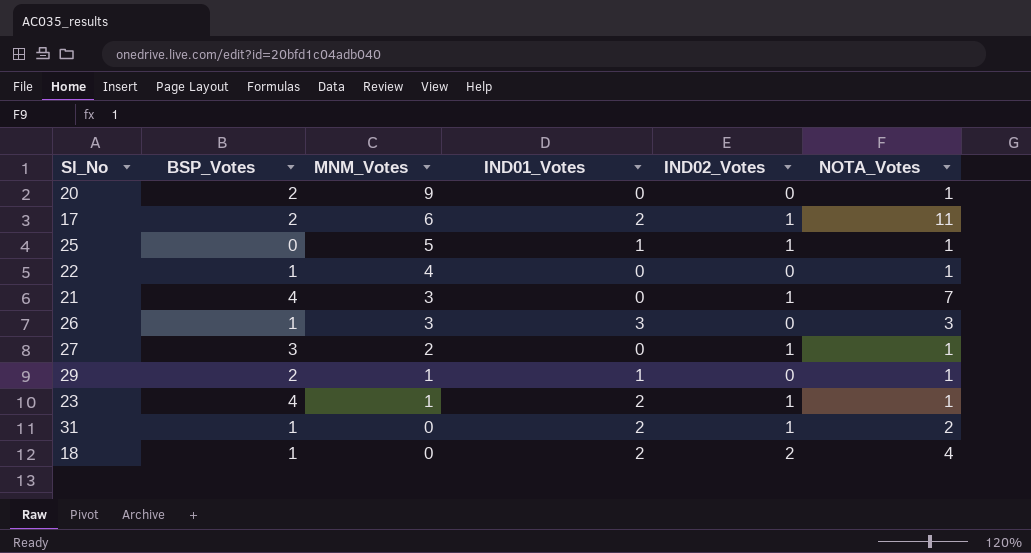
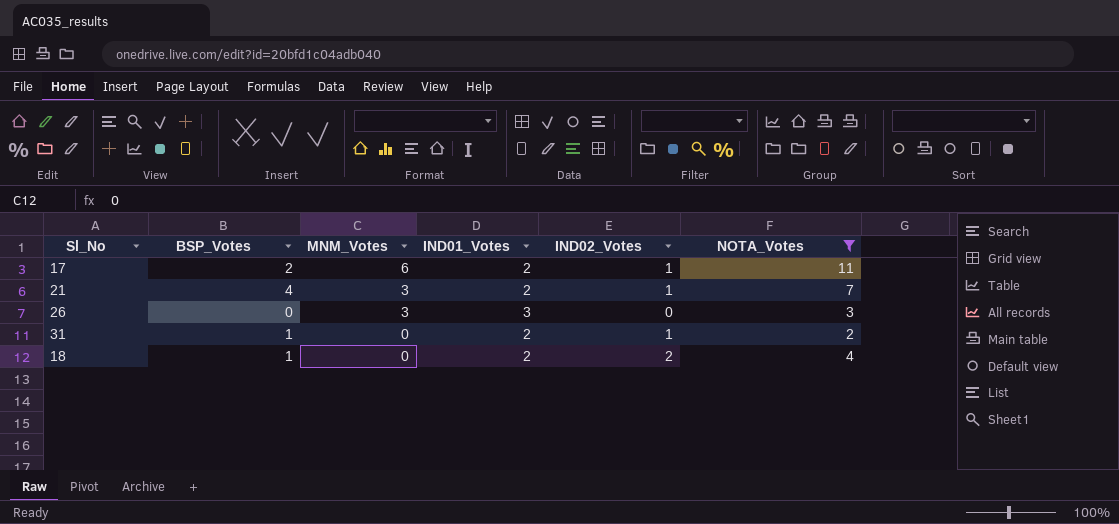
filter: none -> NOTA_Votes != 1
21 | IND01_Votes: 0 -> 2
26 | BSP_Votes: 1 -> 0

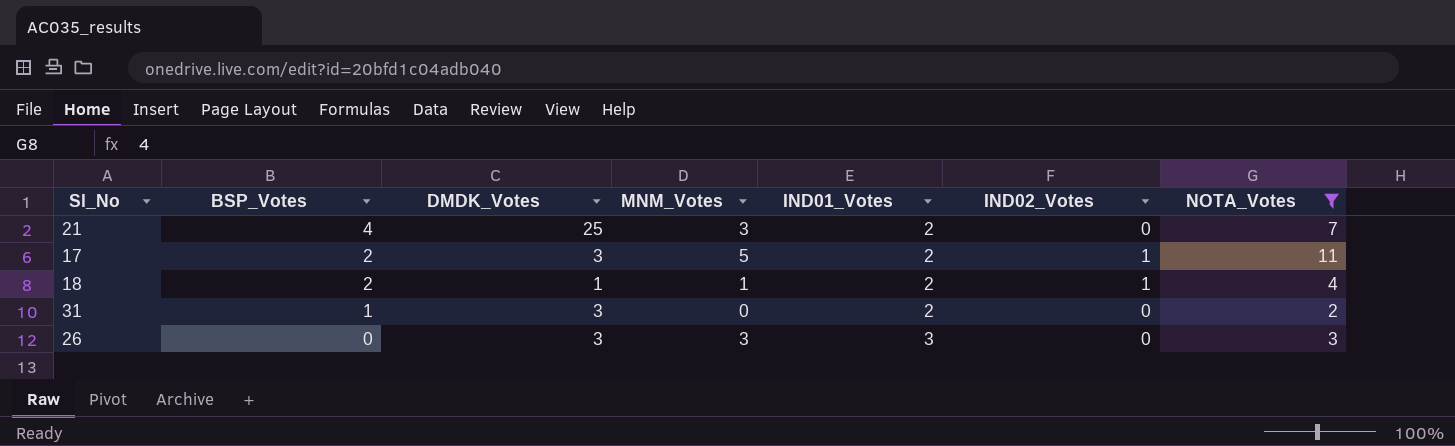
row order: MNM_Votes descending -> BSP_Votes descending
column DMDK_Votes | position: none -> 3
21 | IND02_Votes: 1 -> 0
17 | MNM_Votes: 6 -> 5
18 | BSP_Votes: 1 -> 2
18 | MNM_Votes: 0 -> 1
18 | IND02_Votes: 2 -> 1
31 | IND02_Votes: 1 -> 0

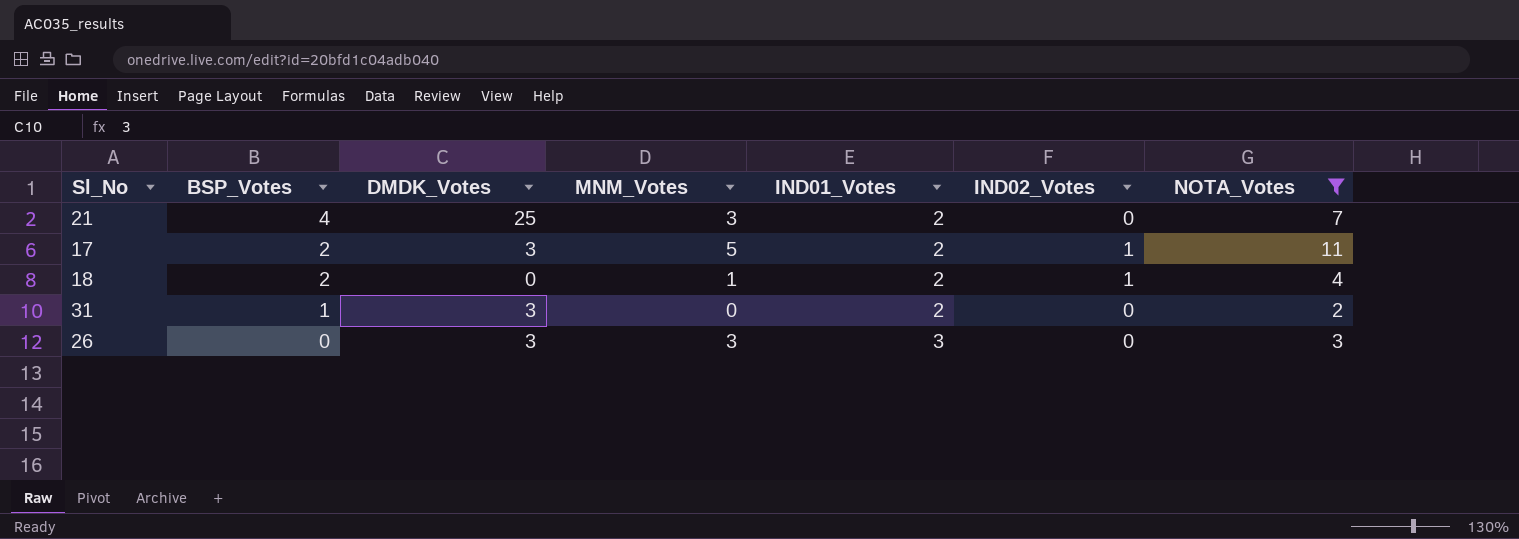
18 | DMDK_Votes: 1 -> 0

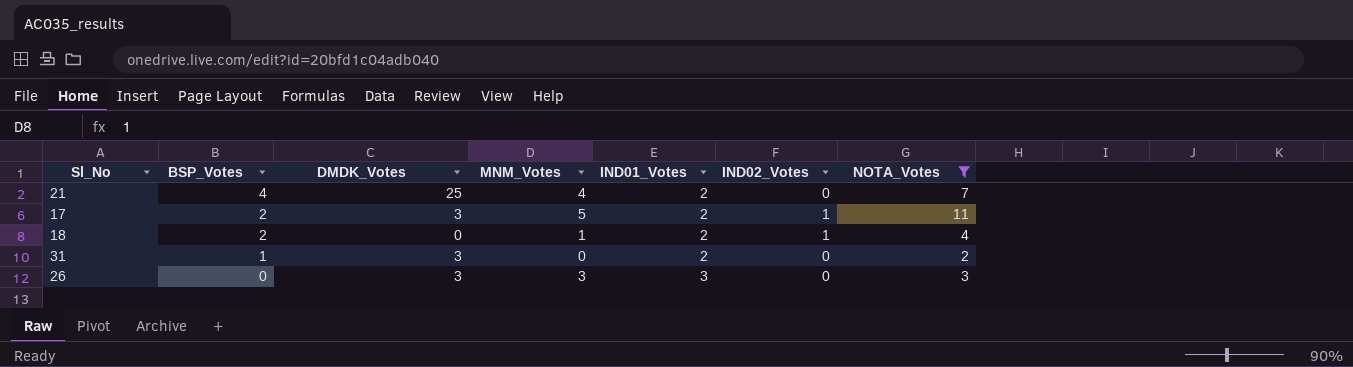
21 | MNM_Votes: 3 -> 4

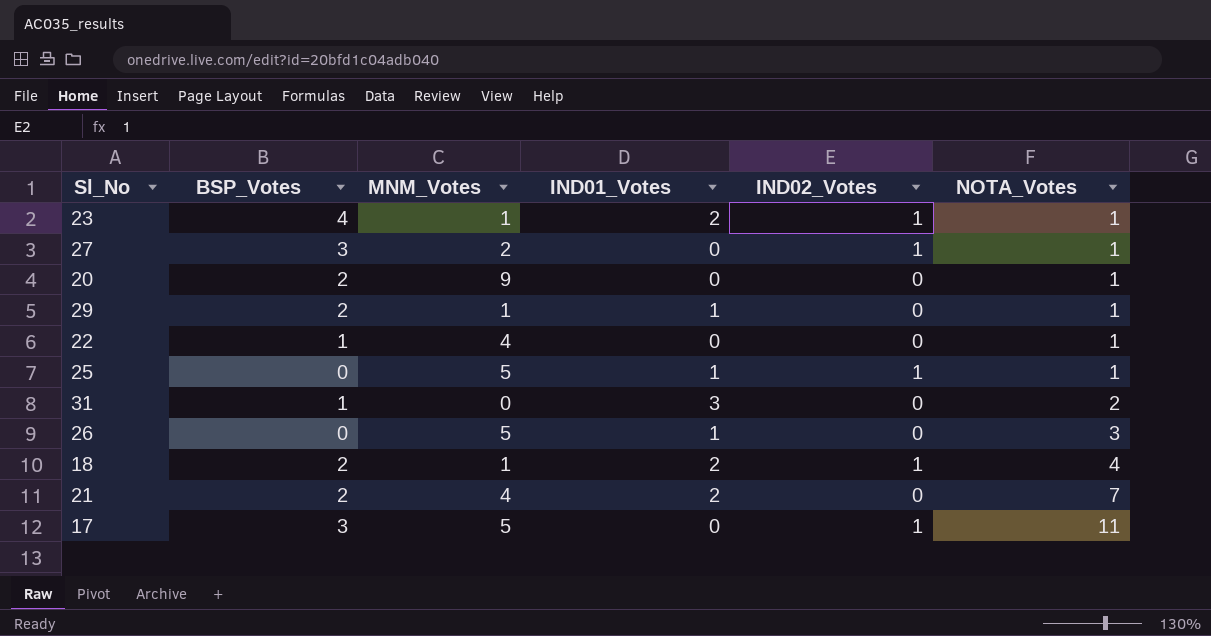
filter: NOTA_Votes != 1 -> none
row order: BSP_Votes descending -> NOTA_Votes ascending
column DMDK_Votes | position: 3 -> none
31 | IND01_Votes: 2 -> 3
26 | MNM_Votes: 3 -> 5
26 | IND01_Votes: 3 -> 1
21 | BSP_Votes: 4 -> 2
17 | BSP_Votes: 2 -> 3
17 | IND01_Votes: 2 -> 0

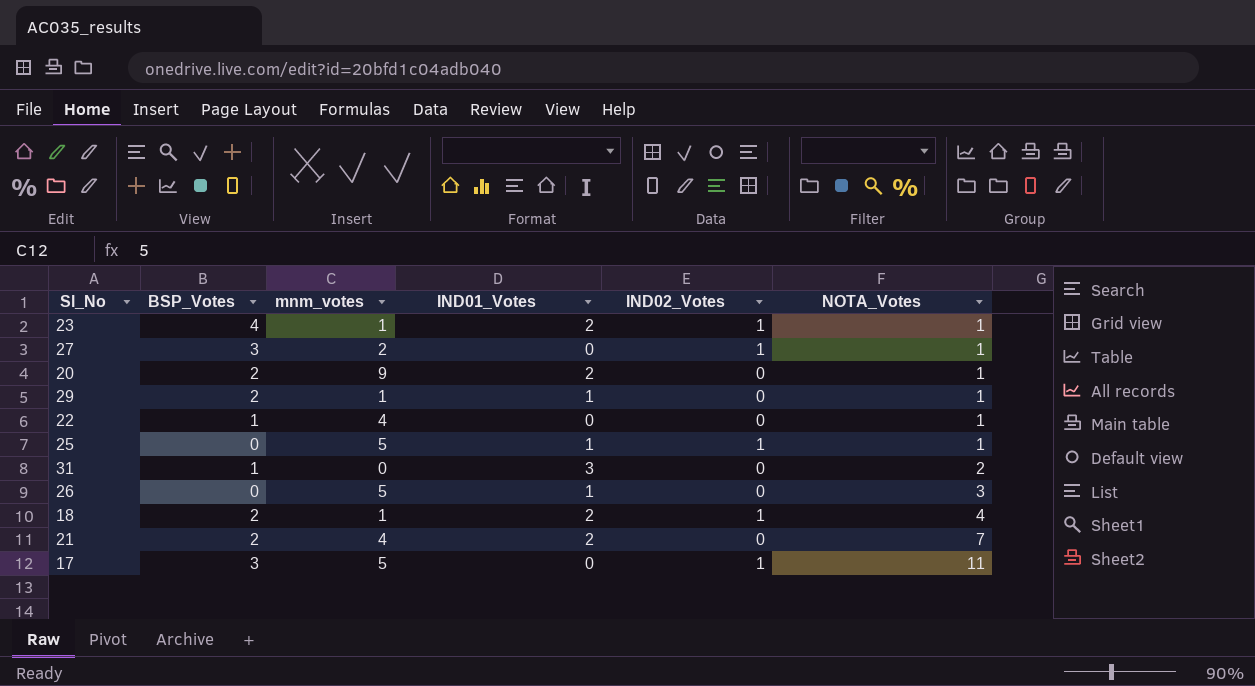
column name: MNM_Votes -> mnm_votes
20 | IND01_Votes: 0 -> 2

